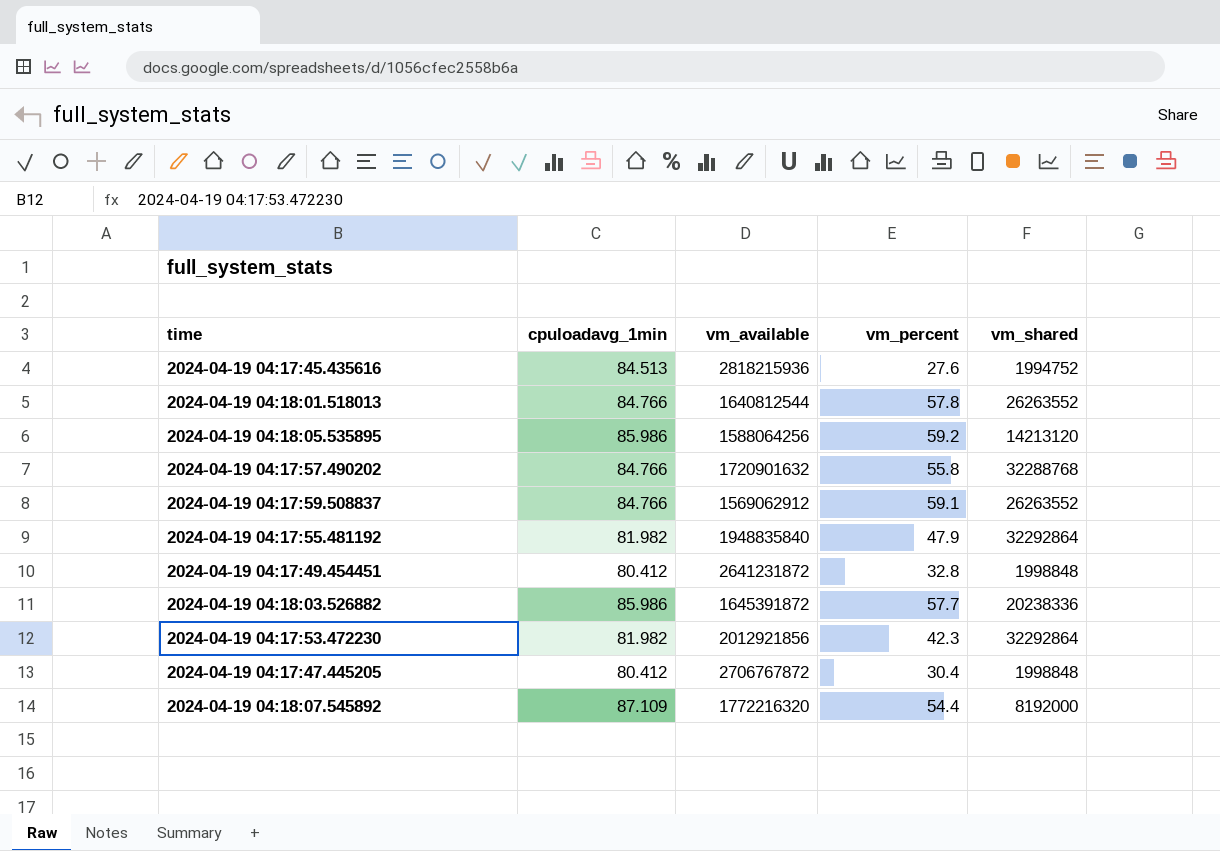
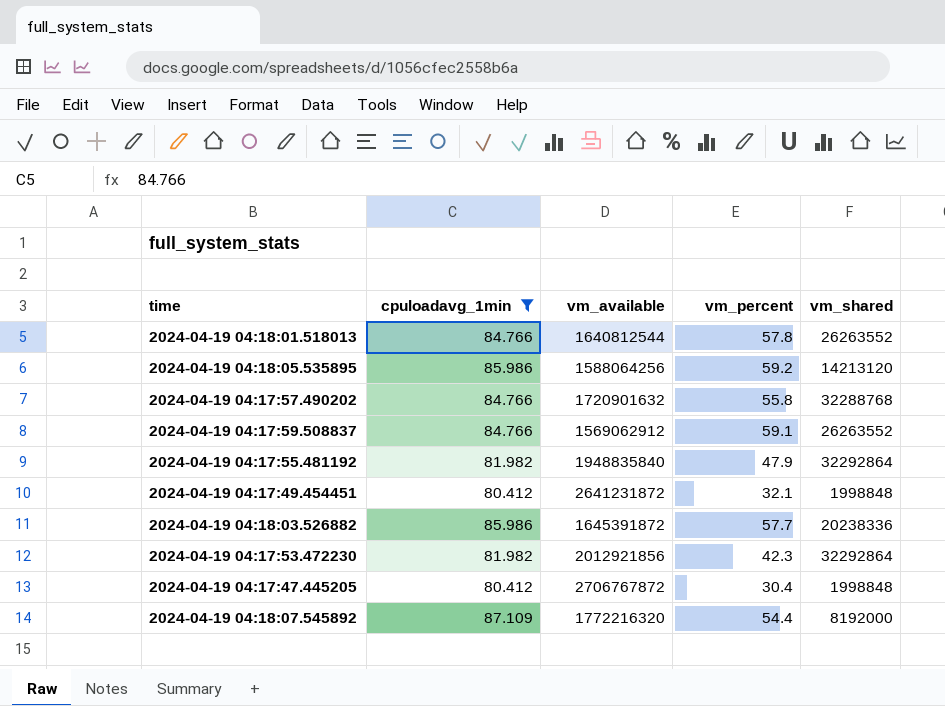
filter: none -> cpuloadavg_1min != 84.513
2024-04-19 04:17:49.454451 | vm_percent: 32.8 -> 32.1

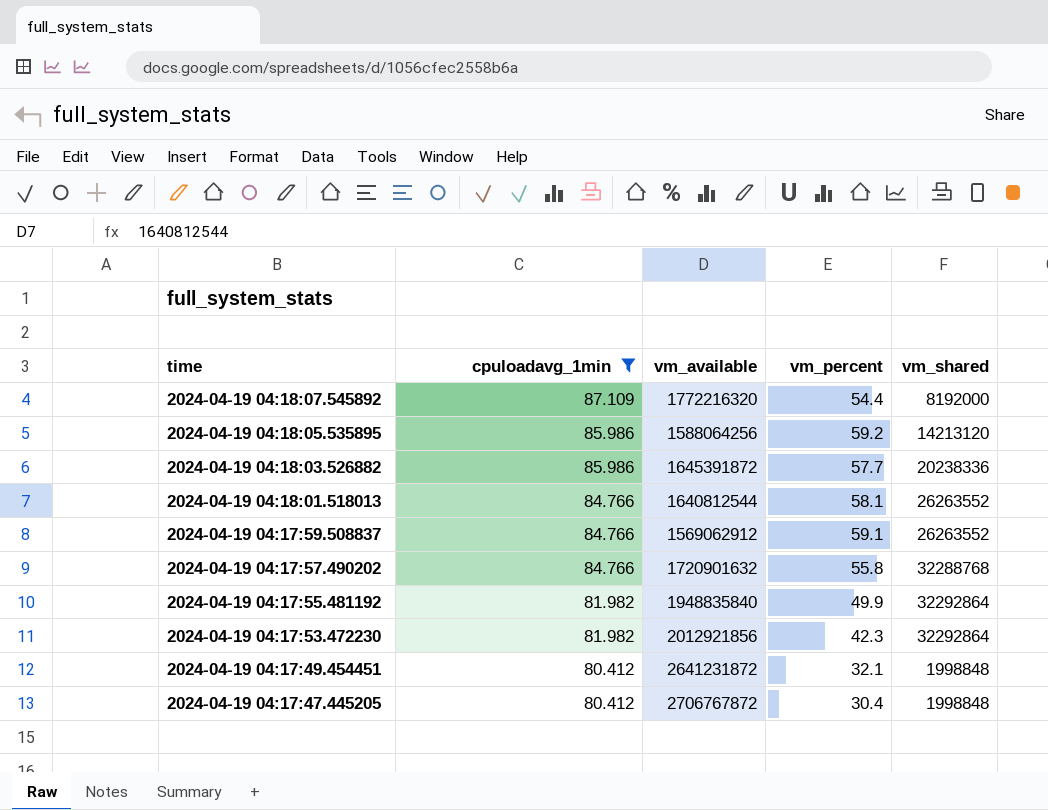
row order: none -> time descending
2024-04-19 04:18:01.518013 | vm_percent: 57.8 -> 58.1
2024-04-19 04:17:55.481192 | vm_percent: 47.9 -> 49.9

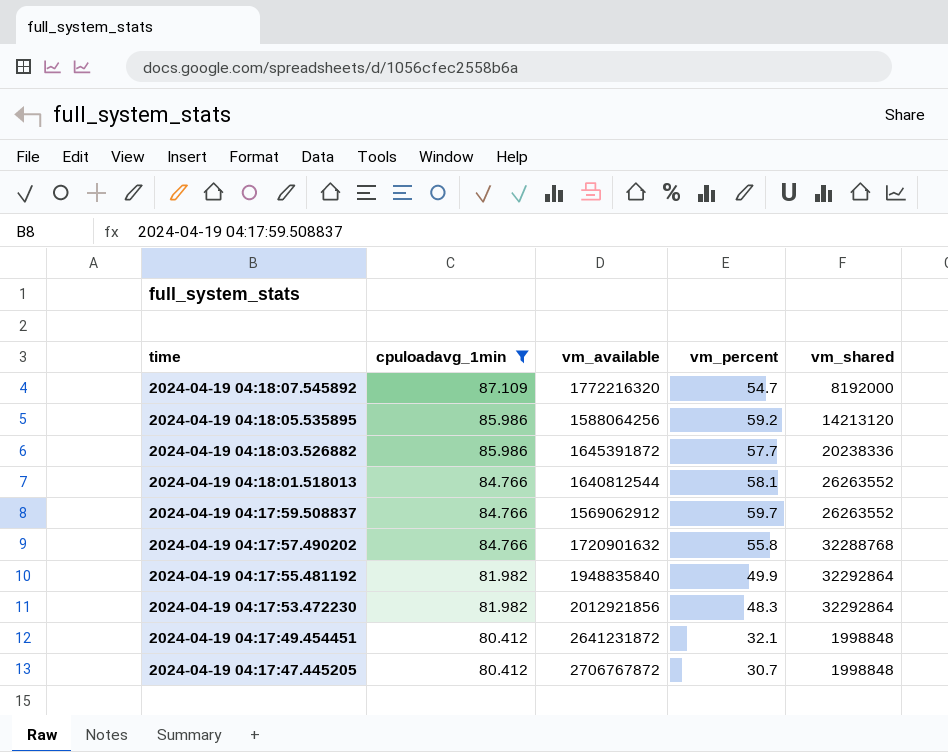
2024-04-19 04:18:07.545892 | vm_percent: 54.4 -> 54.7
2024-04-19 04:17:59.508837 | vm_percent: 59.1 -> 59.7
2024-04-19 04:17:53.472230 | vm_percent: 42.3 -> 48.3
2024-04-19 04:17:47.445205 | vm_percent: 30.4 -> 30.7

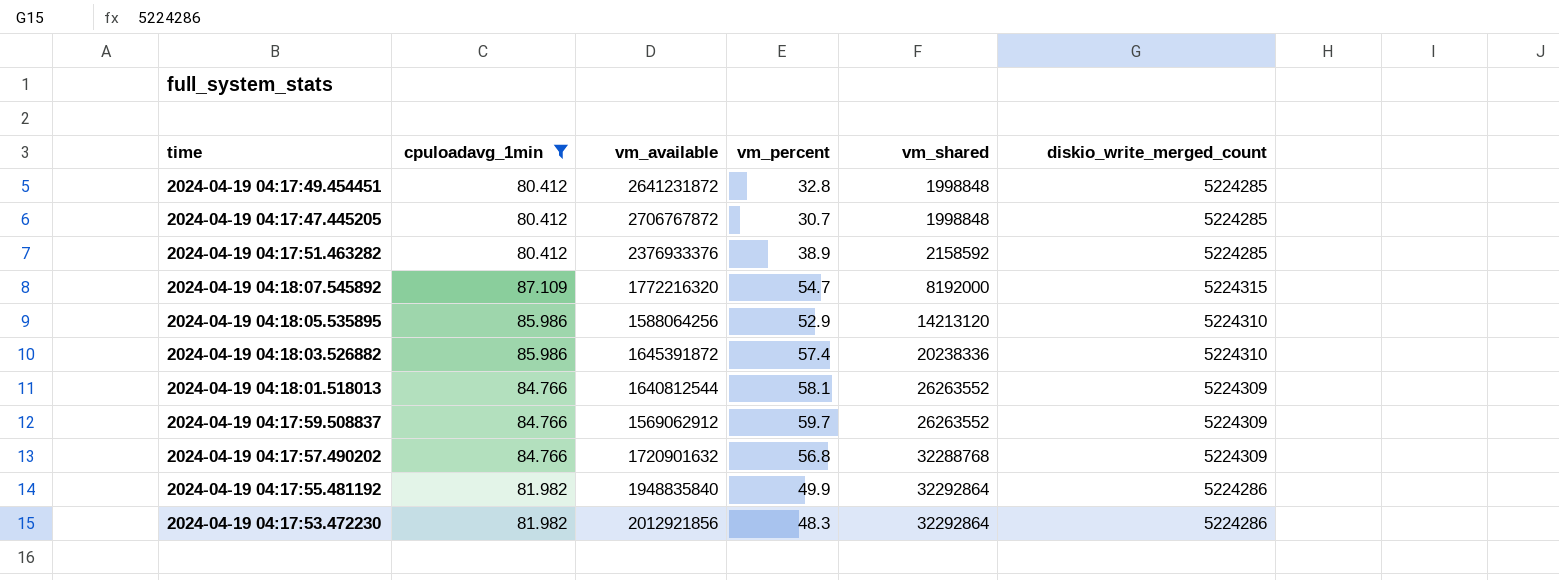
row order: time descending -> vm_shared ascending
column diskio_write_merged_count | position: none -> 6
2024-04-19 04:17:49.454451 | vm_percent: 32.1 -> 32.8
row 2024-04-19 04:17:51.463282: none -> 80.412 | 2376933376 | 38.9 | 2158592 | 5224285
2024-04-19 04:18:05.535895 | vm_percent: 59.2 -> 52.9
2024-04-19 04:18:03.526882 | vm_percent: 57.7 -> 57.4
2024-04-19 04:17:57.490202 | vm_percent: 55.8 -> 56.8

